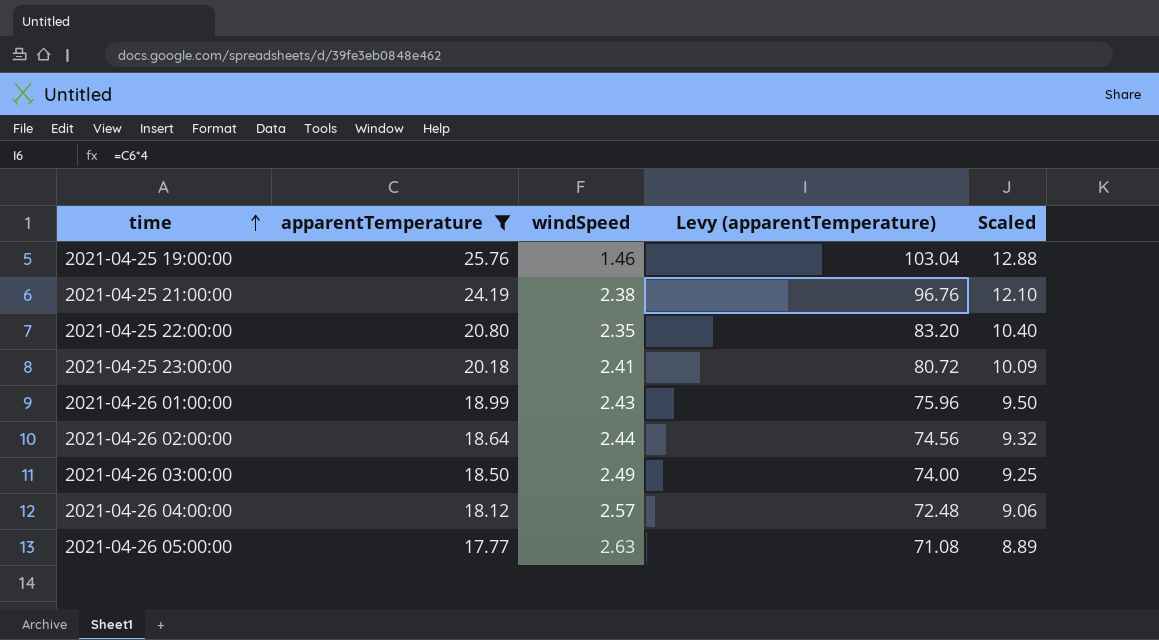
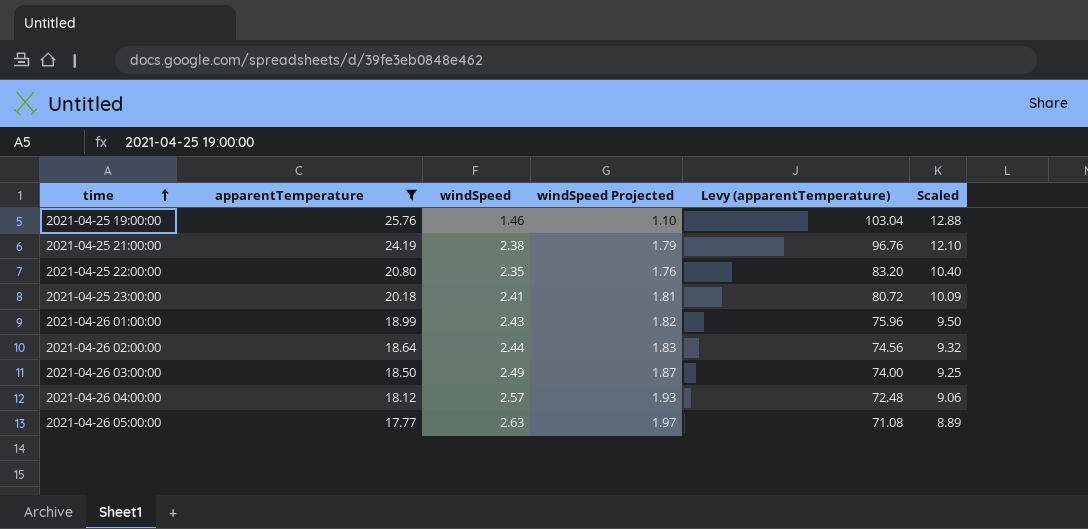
column windSpeed Projected | formula: none -> [windSpeed] * 0.75

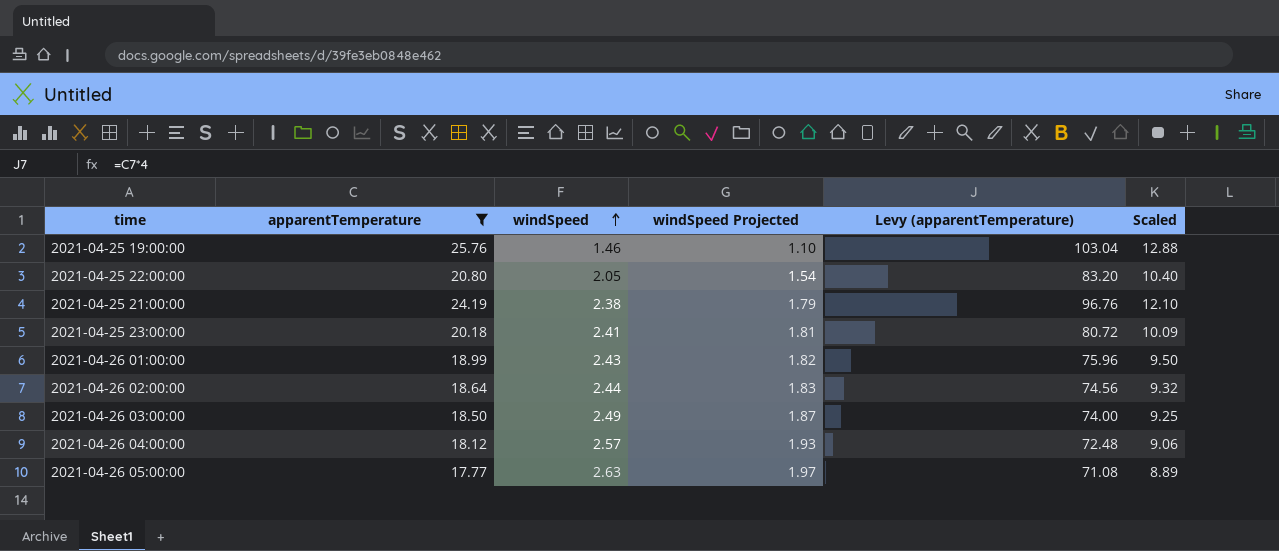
row order: time ascending -> windSpeed ascending
2021-04-25 22:00:00 | windSpeed: 2.35 -> 2.05
2021-04-25 22:00:00 | windSpeed Projected: 1.76 -> 1.54

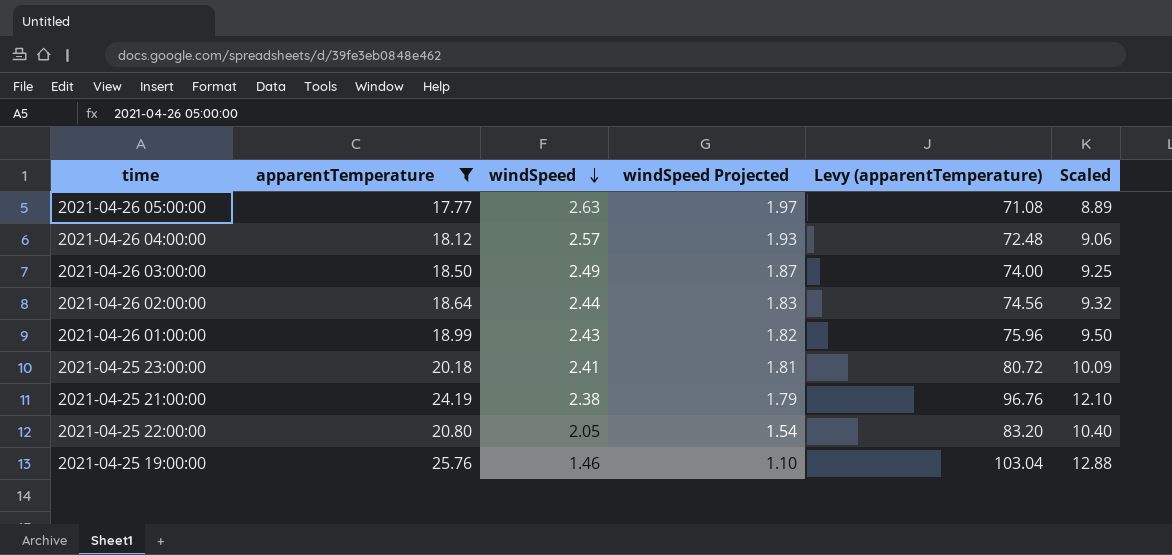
row order: windSpeed ascending -> windSpeed descending

